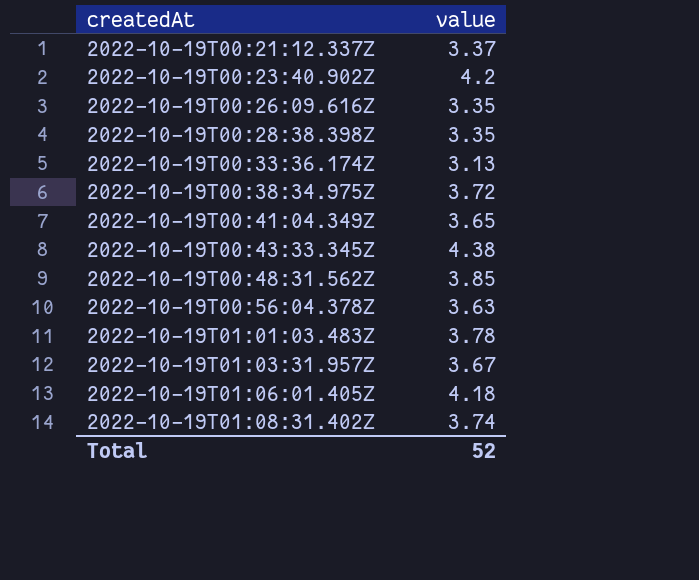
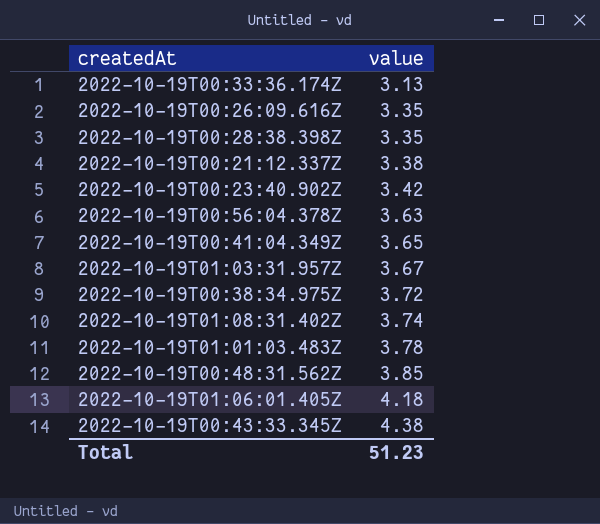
row order: createdAt ascending -> value ascending
2022-10-19T00:21:12.337Z | value: 3.37 -> 3.38
2022-10-19T00:23:40.902Z | value: 4.2 -> 3.42
Total | value: 52 -> 51.23

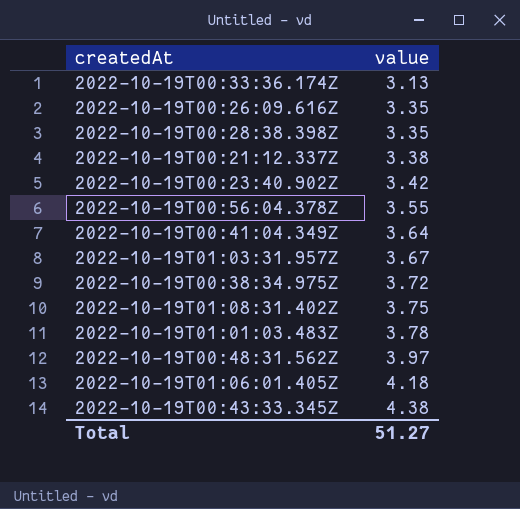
2022-10-19T00:56:04.378Z | value: 3.63 -> 3.55
2022-10-19T00:41:04.349Z | value: 3.65 -> 3.64
2022-10-19T01:08:31.402Z | value: 3.74 -> 3.75
2022-10-19T00:48:31.562Z | value: 3.85 -> 3.97
Total | value: 51.23 -> 51.27

